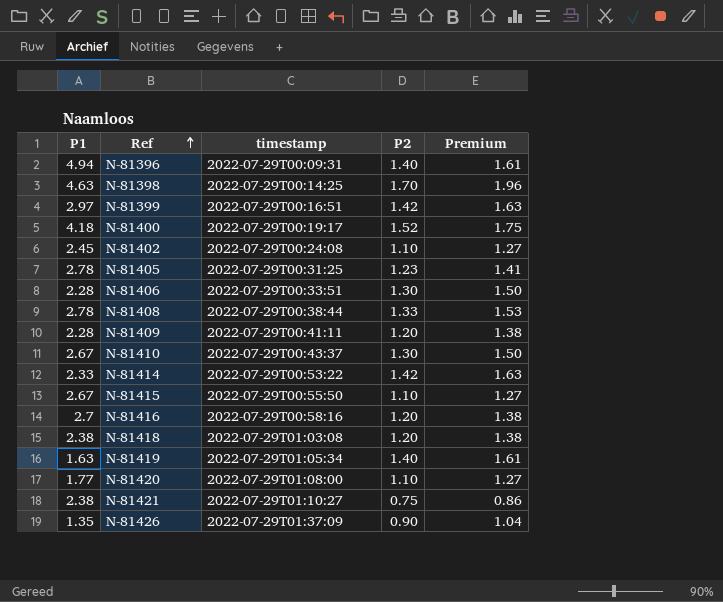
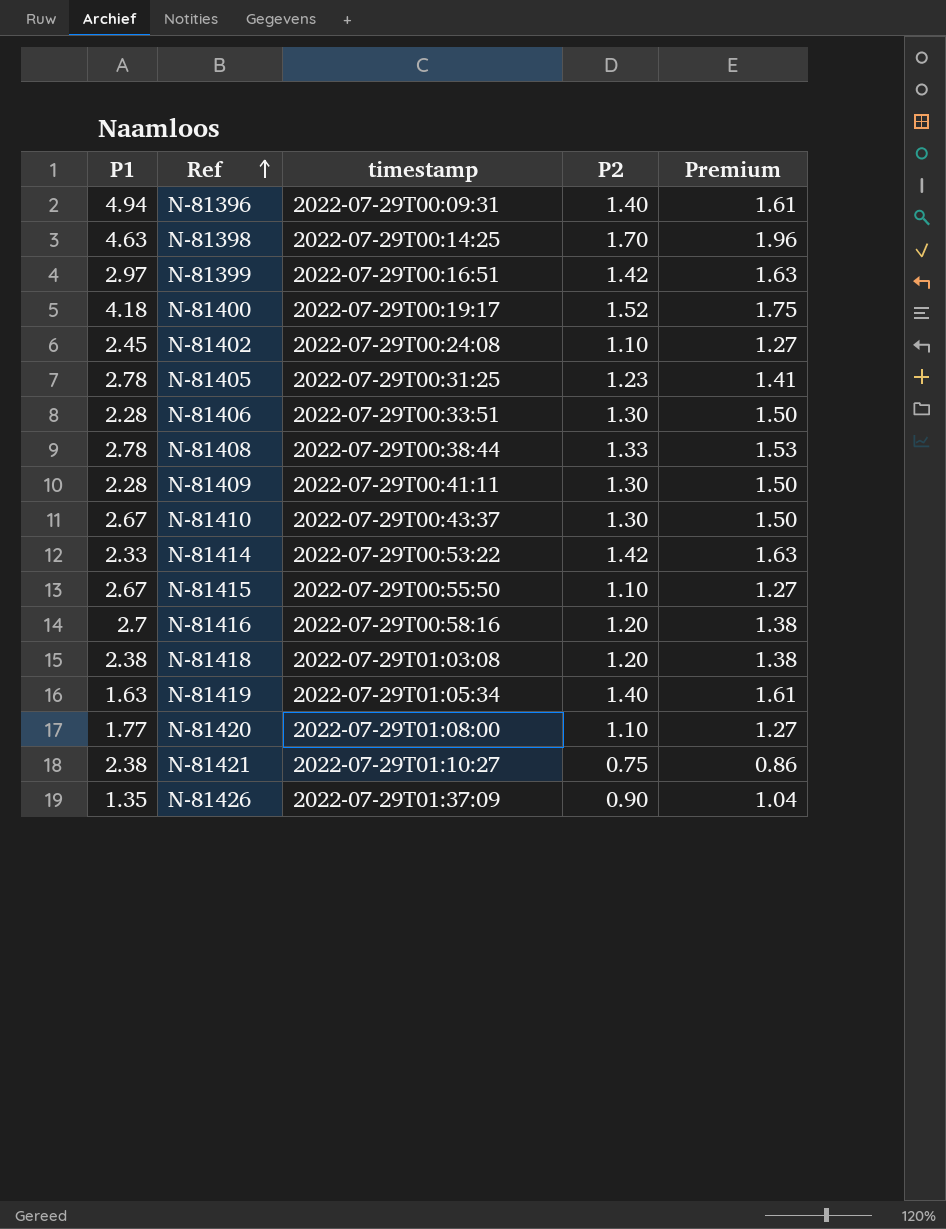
N-81409 | P2: 1.20 -> 1.30
N-81409 | Premium: 1.38 -> 1.50

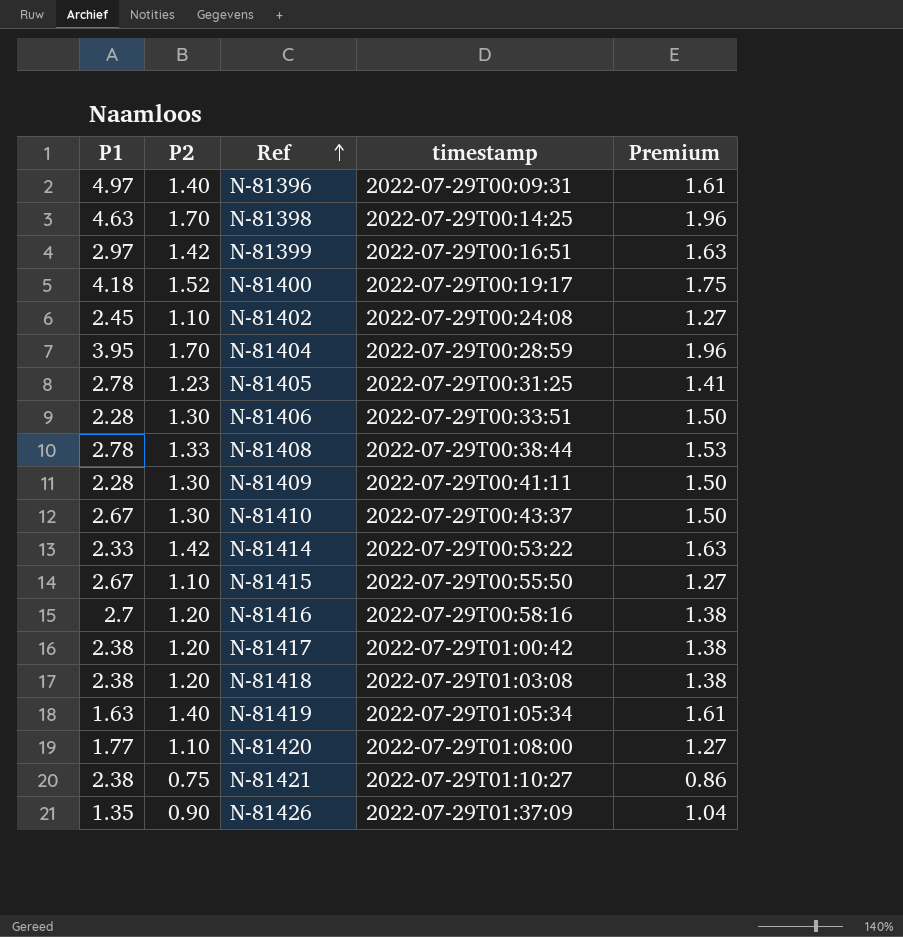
column P2 | position: 4 -> 2
N-81396 | P1: 4.94 -> 4.97
row N-81404: none -> 3.95 | 1.70 | 2022-07-29T00:28:59 | 1.96
row N-81417: none -> 2.38 | 1.20 | 2022-07-29T01:00:42 | 1.38

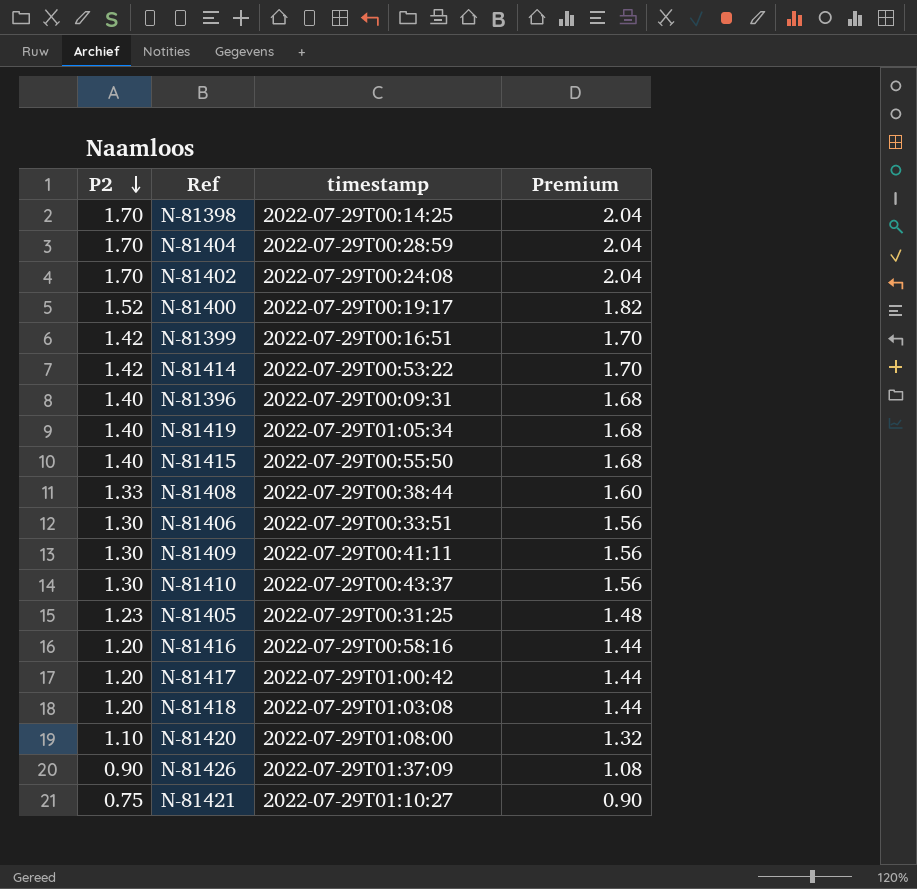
row order: Ref ascending -> P2 descending
column P1 | position: 1 -> none
column Premium | formula: [P2] * 1.15 -> [P2] * 1.2
N-81402 | P2: 1.10 -> 1.70
N-81415 | P2: 1.10 -> 1.40

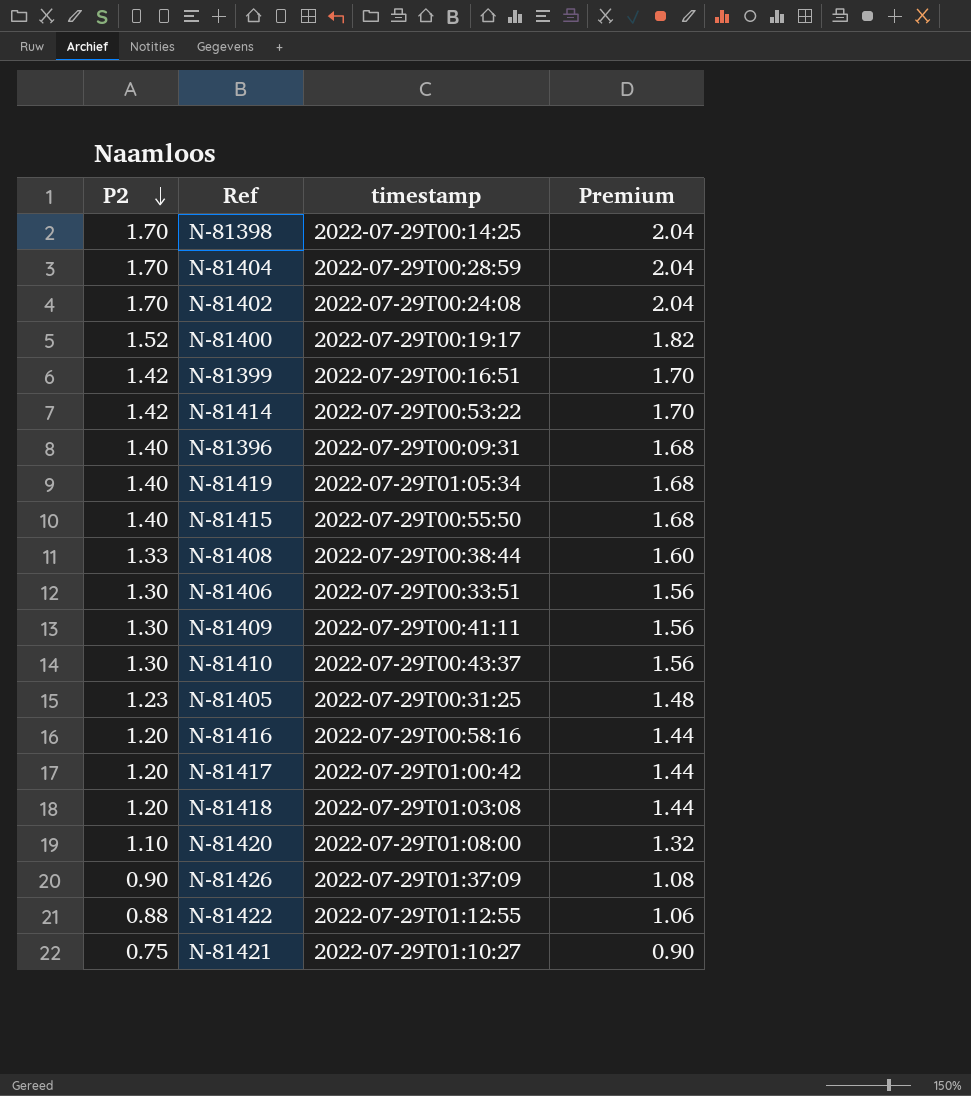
row N-81422: none -> 0.88 | 2022-07-29T01:12:55 | 1.06

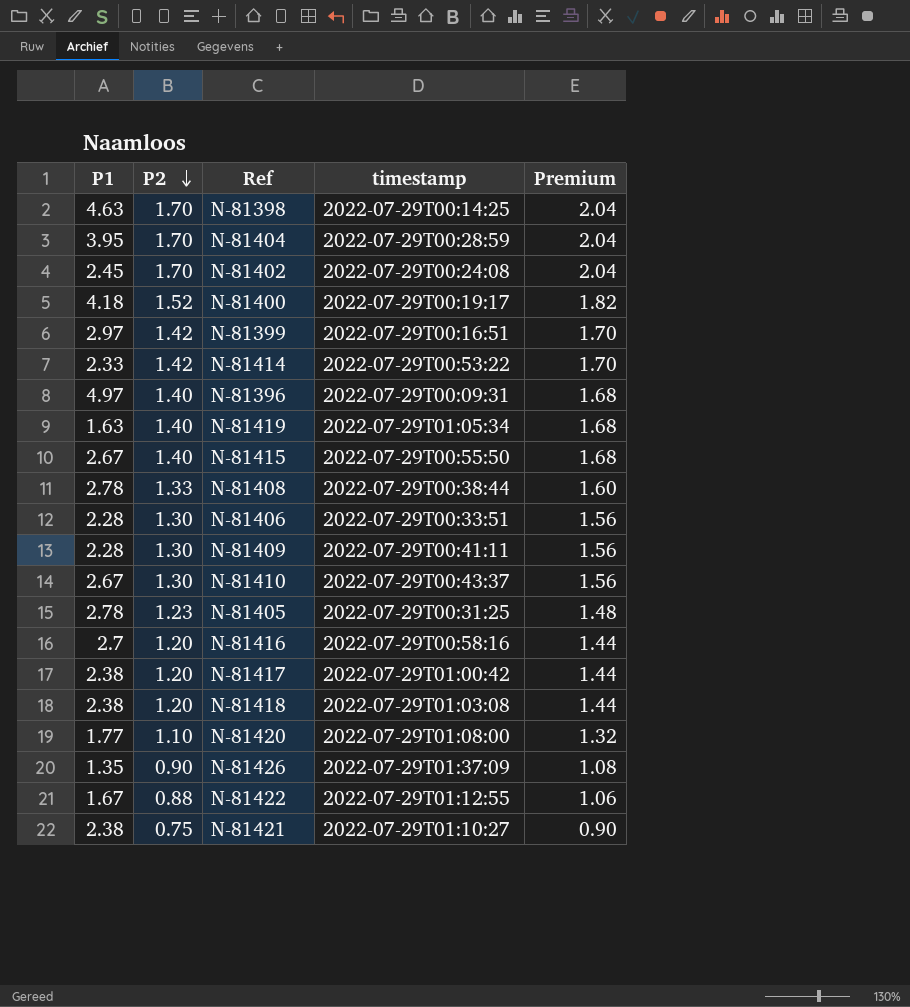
column P1 | position: none -> 1

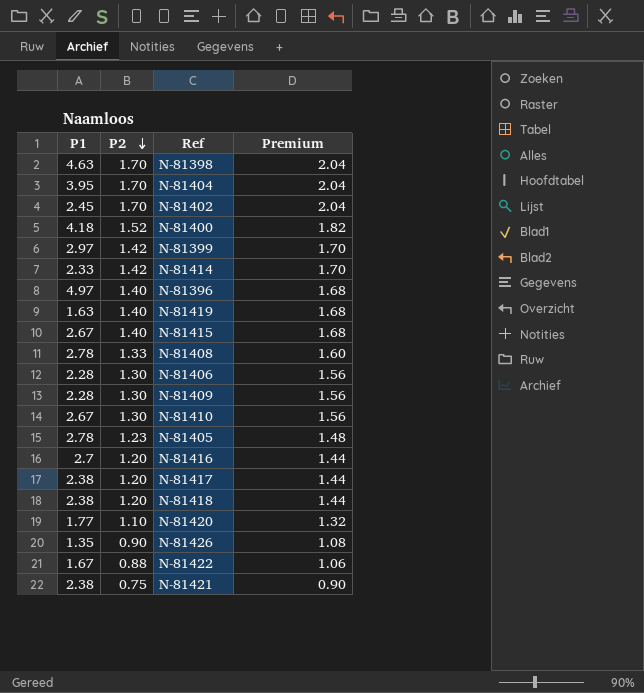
column timestamp | position: 4 -> none

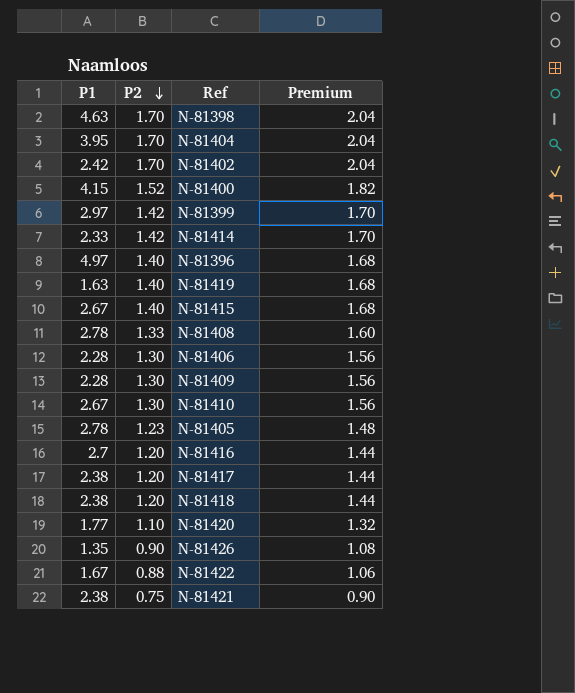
N-81402 | P1: 2.45 -> 2.42
N-81400 | P1: 4.18 -> 4.15

